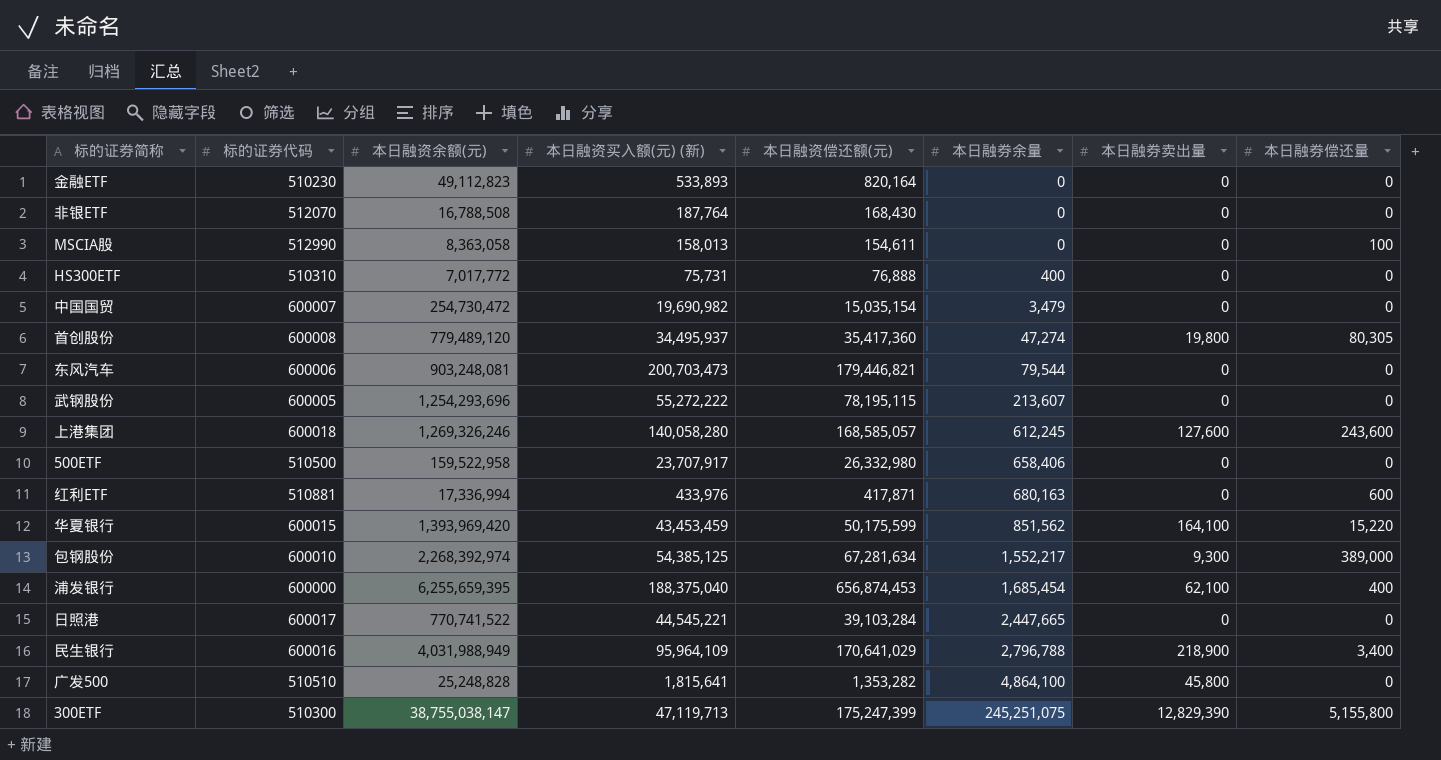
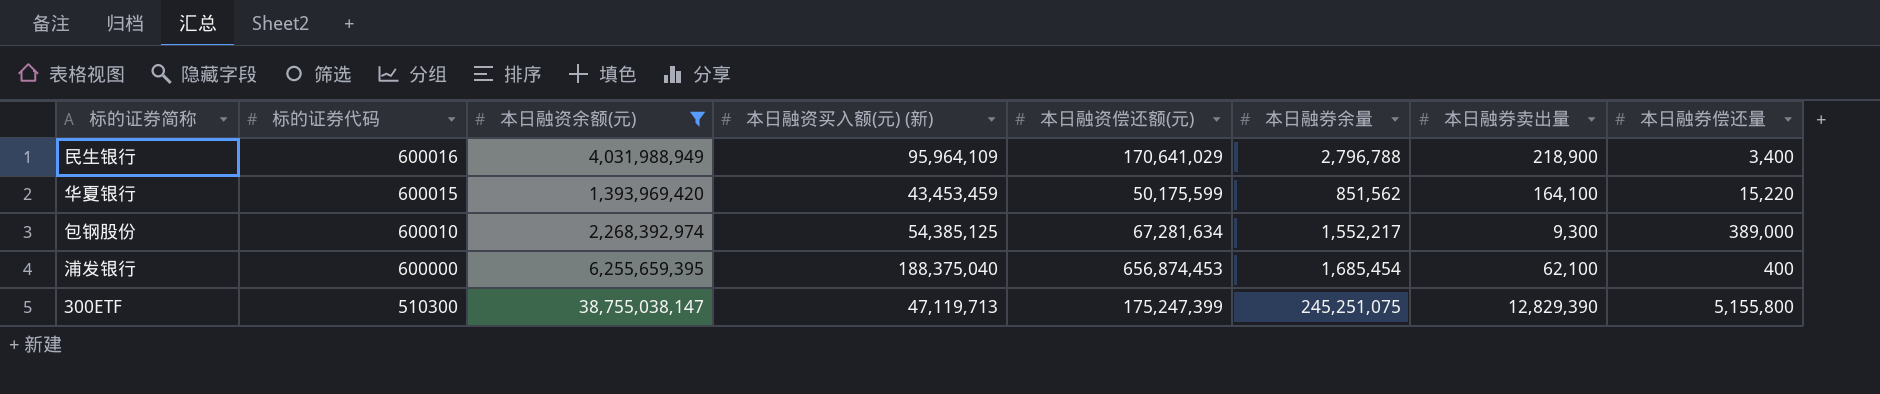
filter: none -> 本日融资余额(元) >= 1,393,969,420
row order: 本日融券余量 ascending -> 标的证券代码 descending

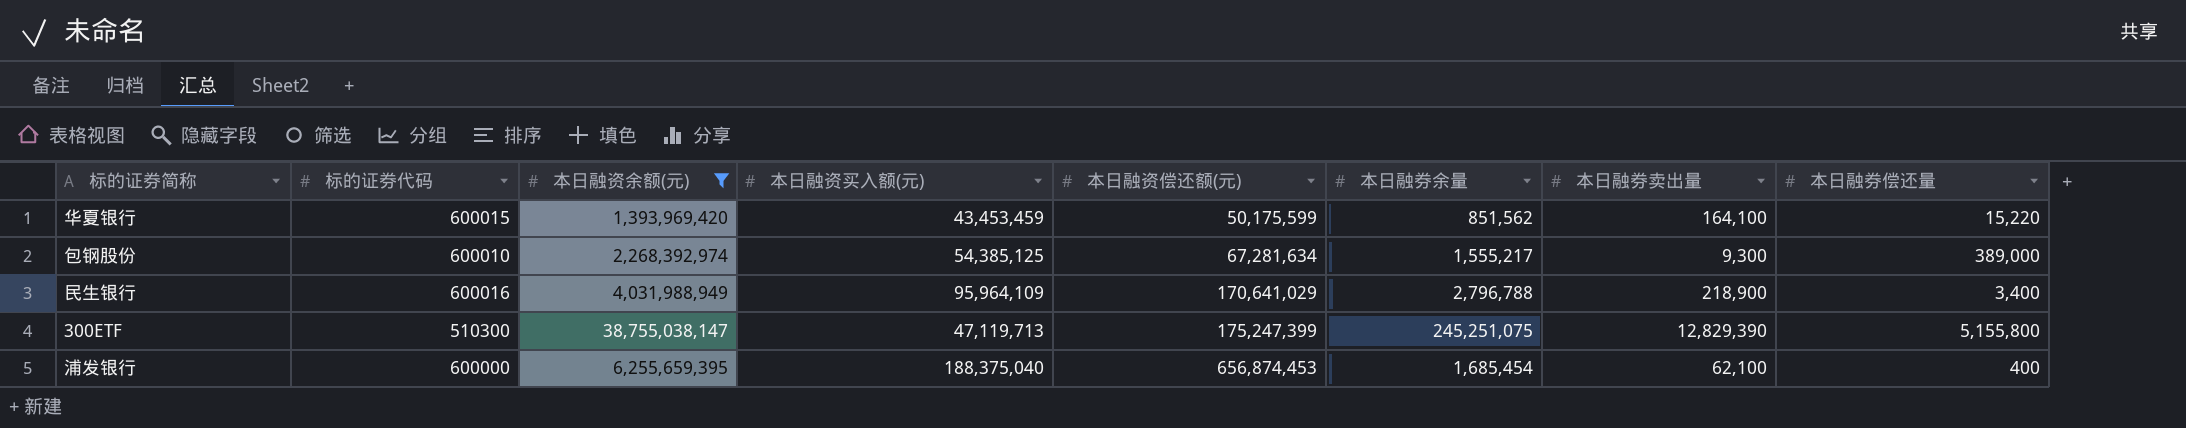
row order: 标的证券代码 descending -> 本日融资偿还额(元) ascending
column name: 本日融资买入额(元) (新) -> 本日融资买入额(元)
包钢股份 | 本日融券余量: 1,552,217 -> 1,555,217

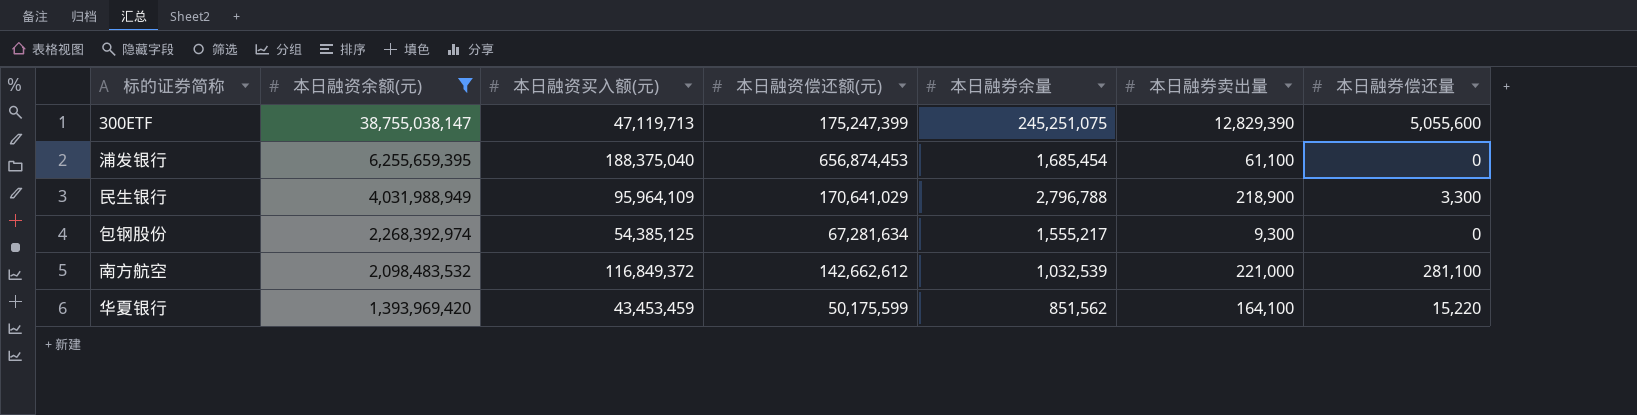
row order: 本日融资偿还额(元) ascending -> 本日融资余额(元) descending
column 标的证券代码 | position: 2 -> none
300ETF | 本日融券偿还量: 5,155,800 -> 5,055,600
浦发银行 | 本日融券卖出量: 62,100 -> 61,100
浦发银行 | 本日融券偿还量: 400 -> 0
民生银行 | 本日融券偿还量: 3,400 -> 3,300
包钢股份 | 本日融券偿还量: 389,000 -> 0
row 南方航空: none -> 2,098,483,532 | 116,849,372 | 142,662,612 | 1,032,539 | 221,000 | 281,100

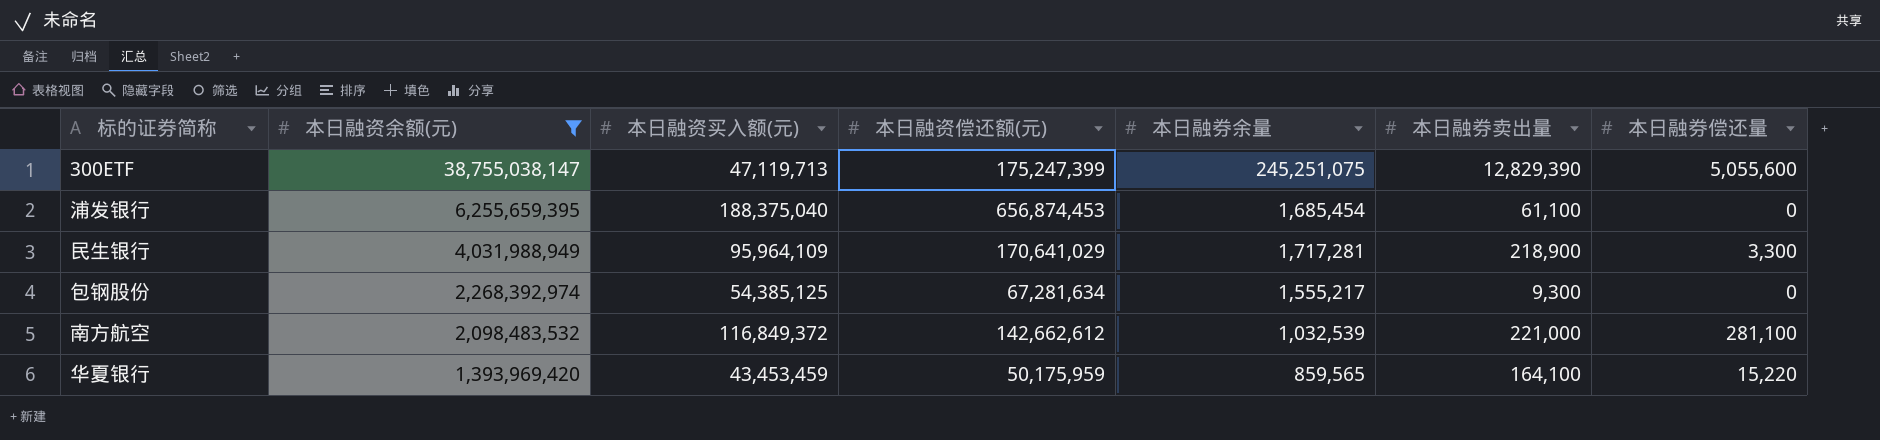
民生银行 | 本日融券余量: 2,796,788 -> 1,717,281
华夏银行 | 本日融资偿还额(元): 50,175,599 -> 50,175,959
华夏银行 | 本日融券余量: 851,562 -> 859,565

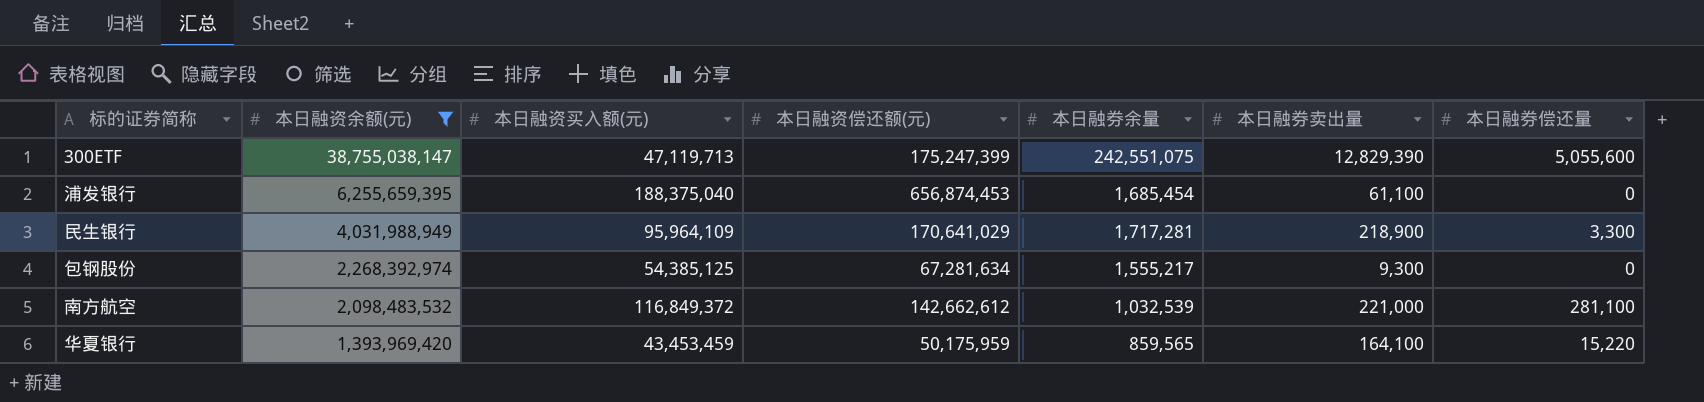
300ETF | 本日融券余量: 245,251,075 -> 242,551,075

